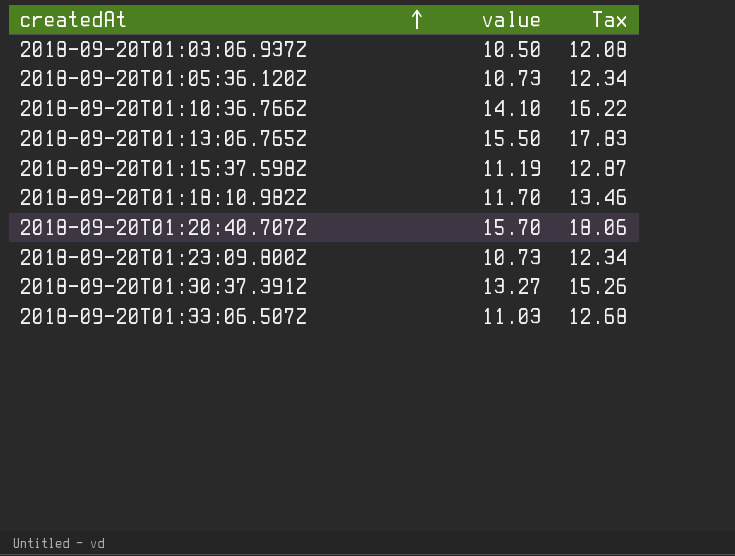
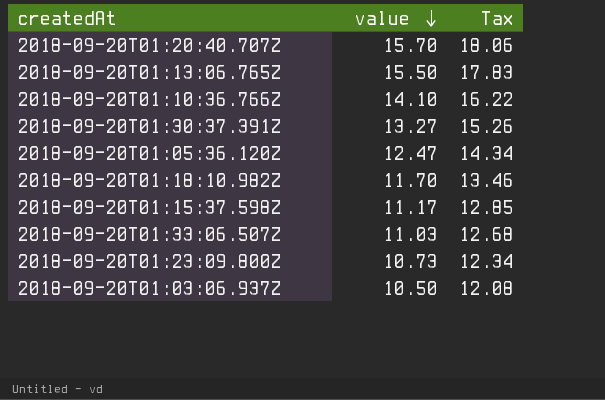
row order: createdAt ascending -> value descending
2018-09-20T01:05:36.120Z | value: 10.73 -> 12.47
2018-09-20T01:05:36.120Z | Tax: 12.34 -> 14.34
2018-09-20T01:15:37.598Z | value: 11.19 -> 11.17
2018-09-20T01:15:37.598Z | Tax: 12.87 -> 12.85

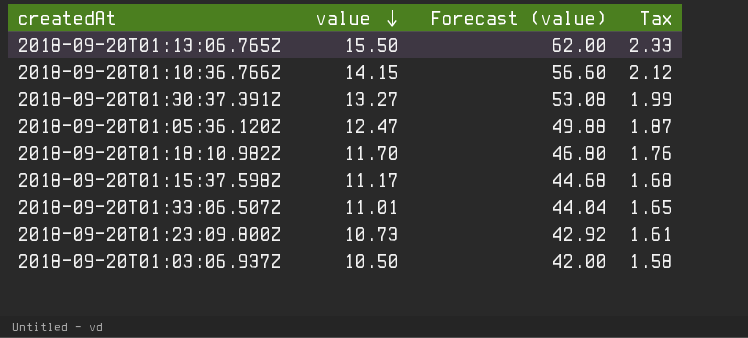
column Forecast (value) | formula: none -> [value] * 4
column Tax | formula: [value] * 1.15 -> [value] * 0.15
row 2018-09-20T01:20:40.707Z: 15.70 | 18.06 -> none
2018-09-20T01:10:36.766Z | value: 14.10 -> 14.15
2018-09-20T01:33:06.507Z | value: 11.03 -> 11.01

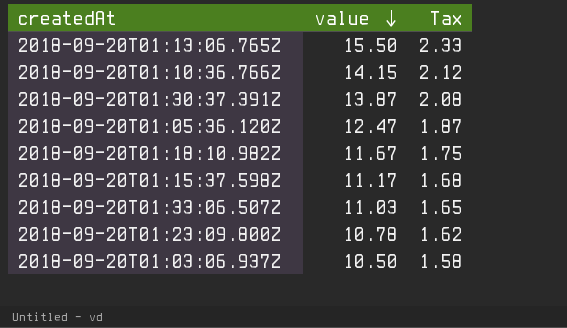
column Forecast (value) | formula: [value] * 4 -> none
2018-09-20T01:30:37.391Z | value: 13.27 -> 13.87
2018-09-20T01:30:37.391Z | Tax: 1.99 -> 2.08
2018-09-20T01:18:10.982Z | value: 11.70 -> 11.67
2018-09-20T01:18:10.982Z | Tax: 1.76 -> 1.75
2018-09-20T01:33:06.507Z | value: 11.01 -> 11.03
2018-09-20T01:23:09.800Z | value: 10.73 -> 10.78
2018-09-20T01:23:09.800Z | Tax: 1.61 -> 1.62

